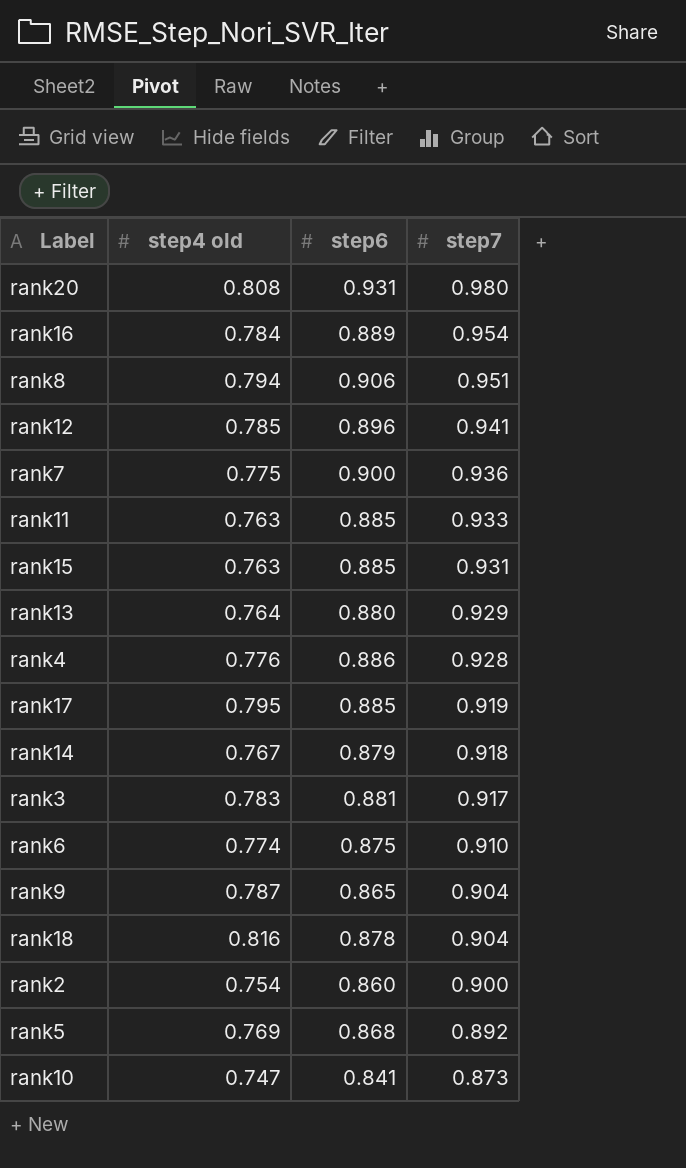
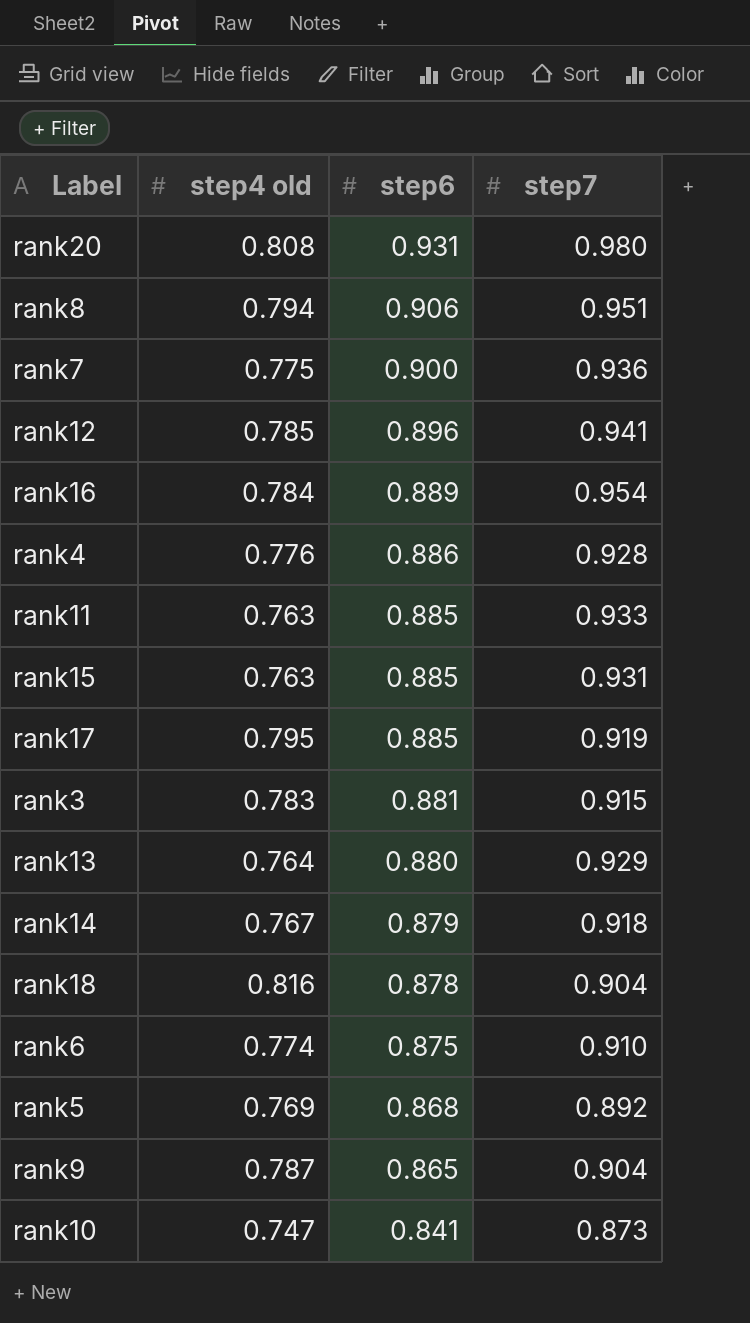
row order: step7 descending -> step6 descending
row rank2: 0.754 | 0.860 | 0.900 -> none
rank3 | step7: 0.917 -> 0.915

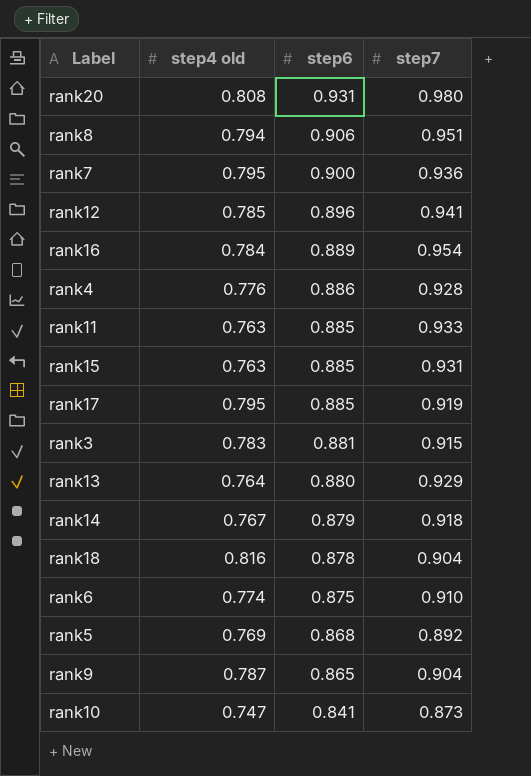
rank7 | step4 old: 0.775 -> 0.795

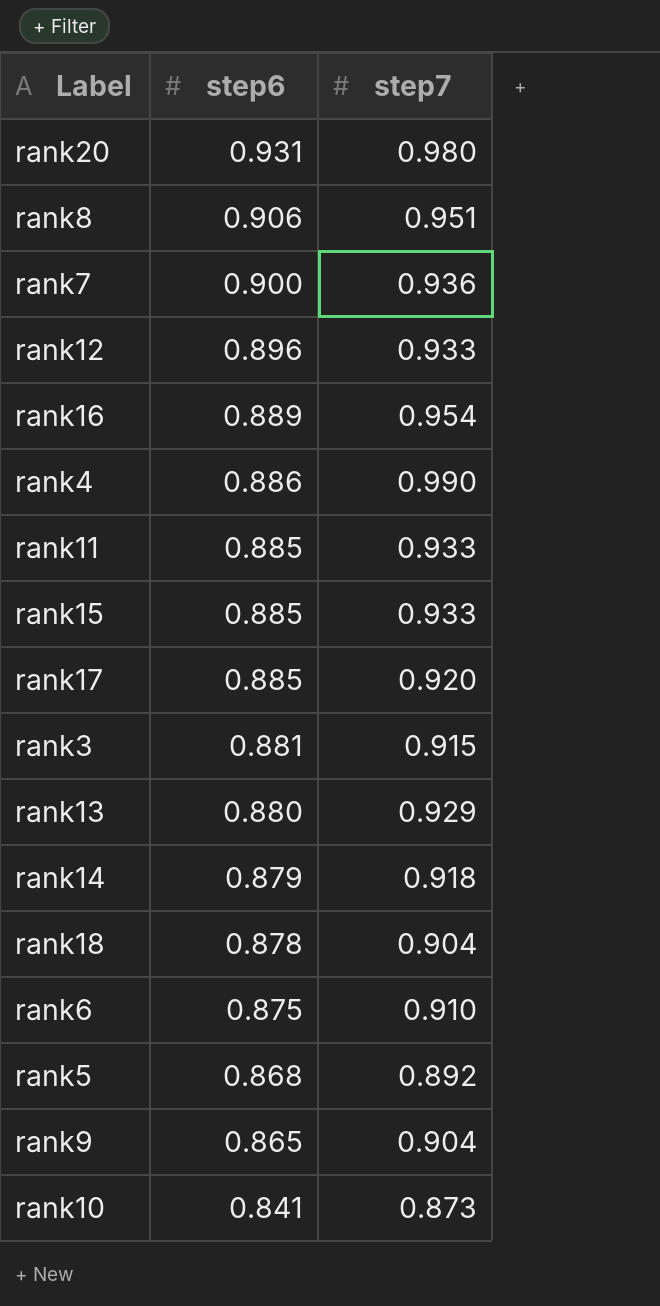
column step4 old | position: 2 -> none
rank12 | step7: 0.941 -> 0.933
rank4 | step7: 0.928 -> 0.990
rank15 | step7: 0.931 -> 0.933
rank17 | step7: 0.919 -> 0.920

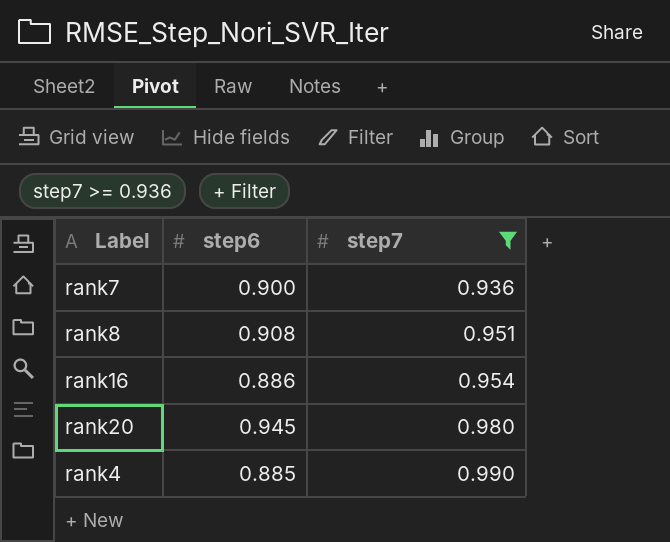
filter: none -> step7 >= 0.936
row order: step6 descending -> step7 ascending
rank8 | step6: 0.906 -> 0.908
rank16 | step6: 0.889 -> 0.886
rank20 | step6: 0.931 -> 0.945
rank4 | step6: 0.886 -> 0.885

